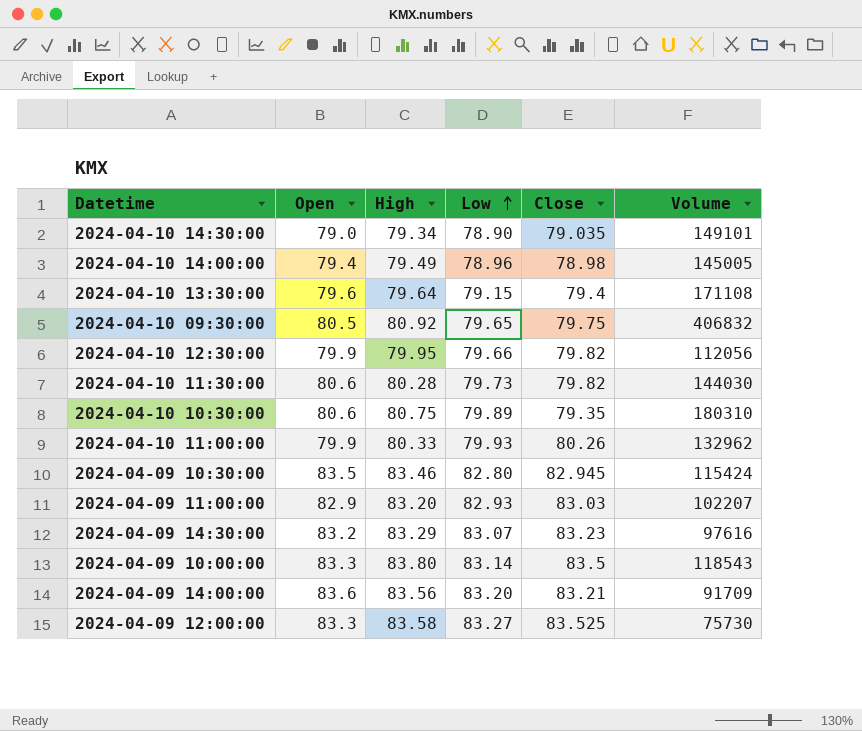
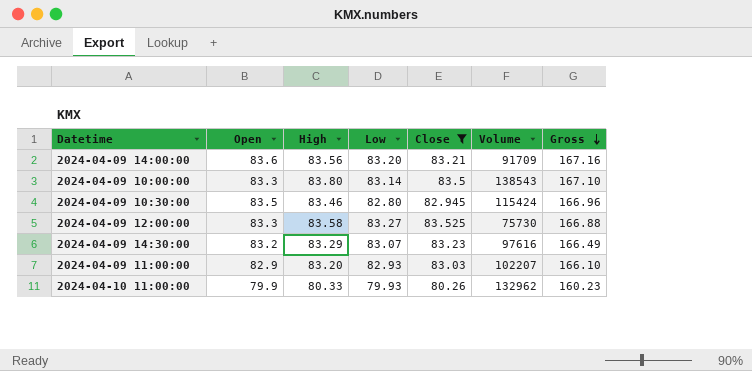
filter: none -> Close >= 80.26
row order: Low ascending -> Gross descending
column Gross | formula: none -> [Open] + [High]
2024-04-09 10:00:00 | Volume: 118543 -> 138543

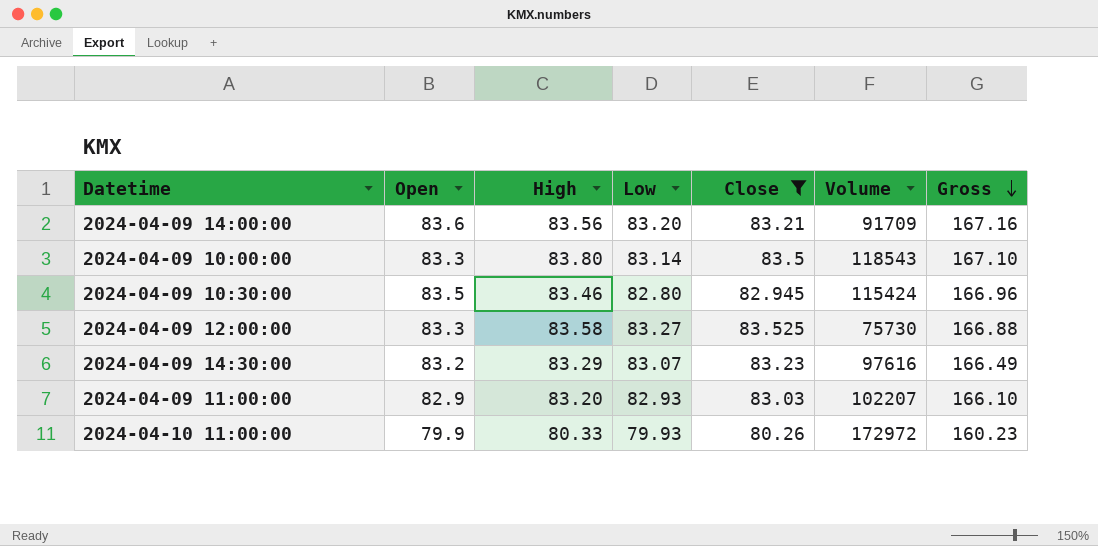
2024-04-09 10:00:00 | Volume: 138543 -> 118543
2024-04-10 11:00:00 | Volume: 132962 -> 172972

